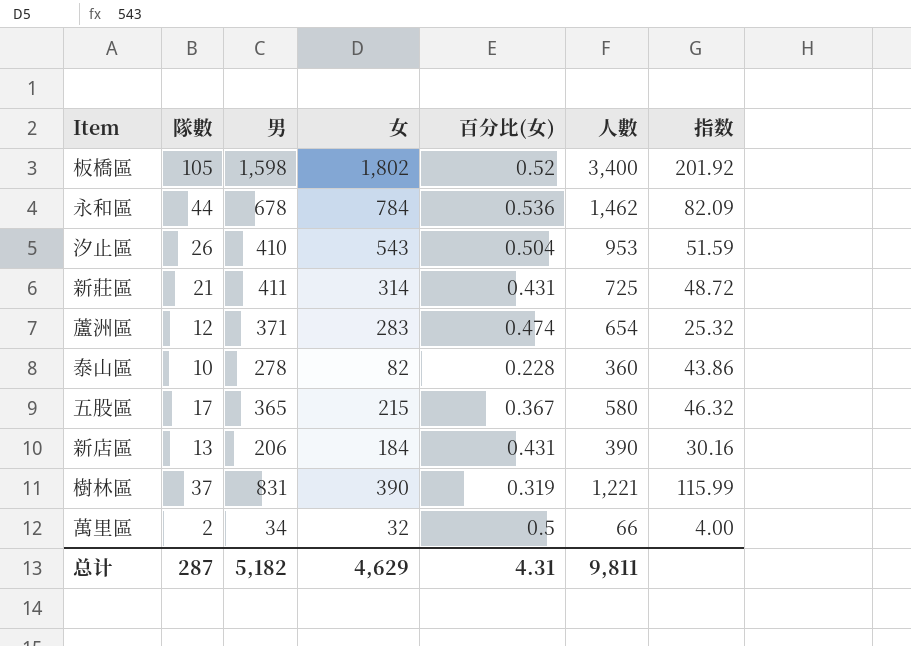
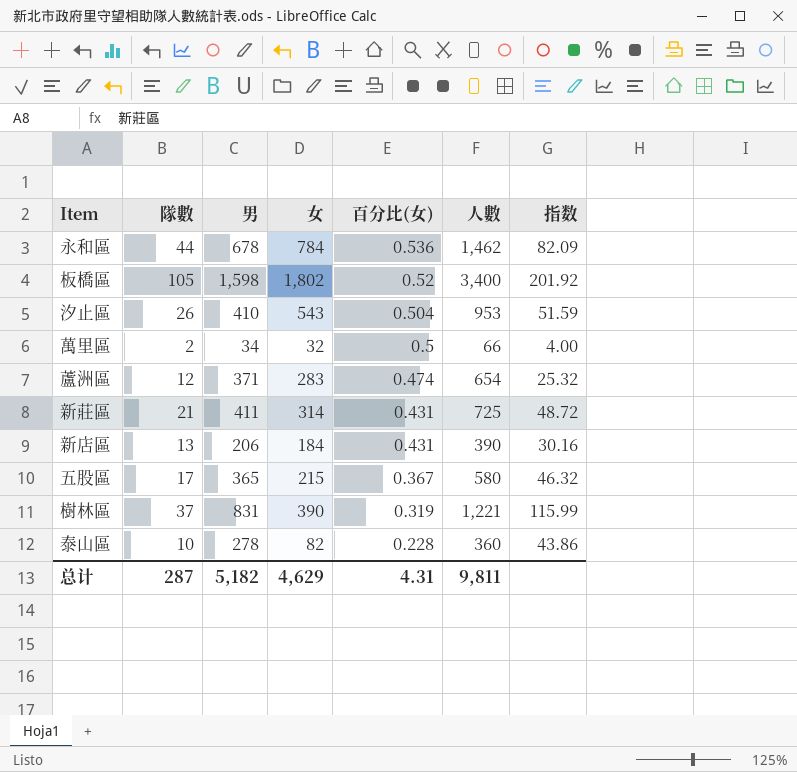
row order: none -> 百分比(女) descending

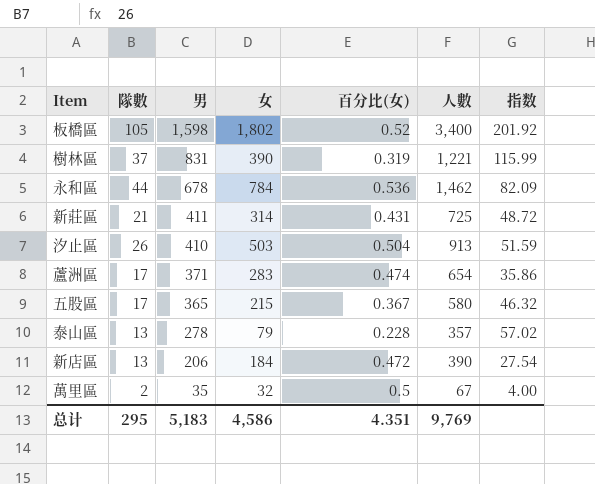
row order: 百分比(女) descending -> 男 descending
汐止區 | 女: 543 -> 503
汐止區 | 人數: 953 -> 913
蘆洲區 | 隊數: 12 -> 17
蘆洲區 | 指数: 25.32 -> 35.86
泰山區 | 隊數: 10 -> 13
泰山區 | 女: 82 -> 79
泰山區 | 人數: 360 -> 357
泰山區 | 指数: 43.86 -> 57.02
新店區 | 百分比(女): 0.431 -> 0.472
新店區 | 指数: 30.16 -> 27.54
萬里區 | 男: 34 -> 35
萬里區 | 人數: 66 -> 67
总计 | 隊數: 287 -> 295
总计 | 男: 5,182 -> 5,183
总计 | 女: 4,629 -> 4,586
总计 | 百分比(女): 4.31 -> 4.351
总计 | 人數: 9,811 -> 9,769

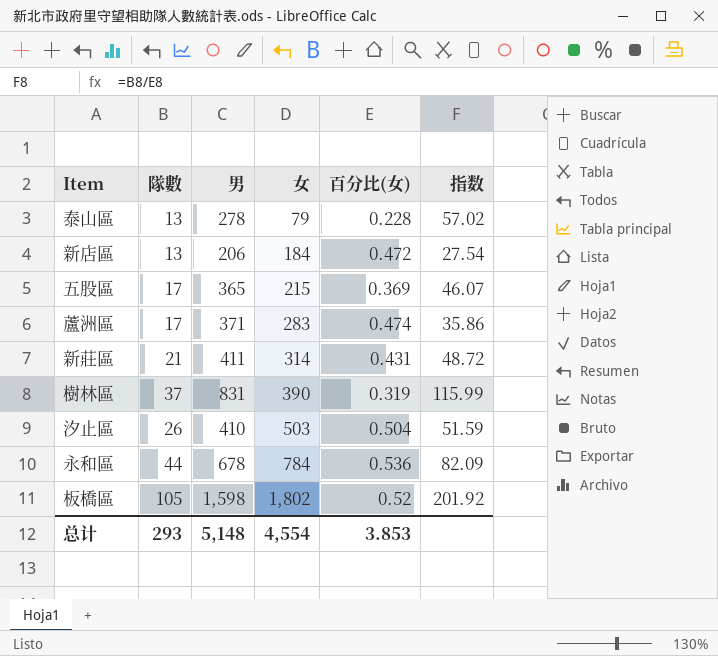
row order: 男 descending -> 女 ascending
column 人數 | formula: [男] + [女] -> none
row 萬里區: 2 | 35 | 32 | 0.5 | 67 | 4.00 -> none
五股區 | 百分比(女): 0.367 -> 0.369
五股區 | 指数: 46.32 -> 46.07
总计 | 隊數: 295 -> 293
总计 | 男: 5,183 -> 5,148
总计 | 女: 4,586 -> 4,554
总计 | 百分比(女): 4.351 -> 3.853

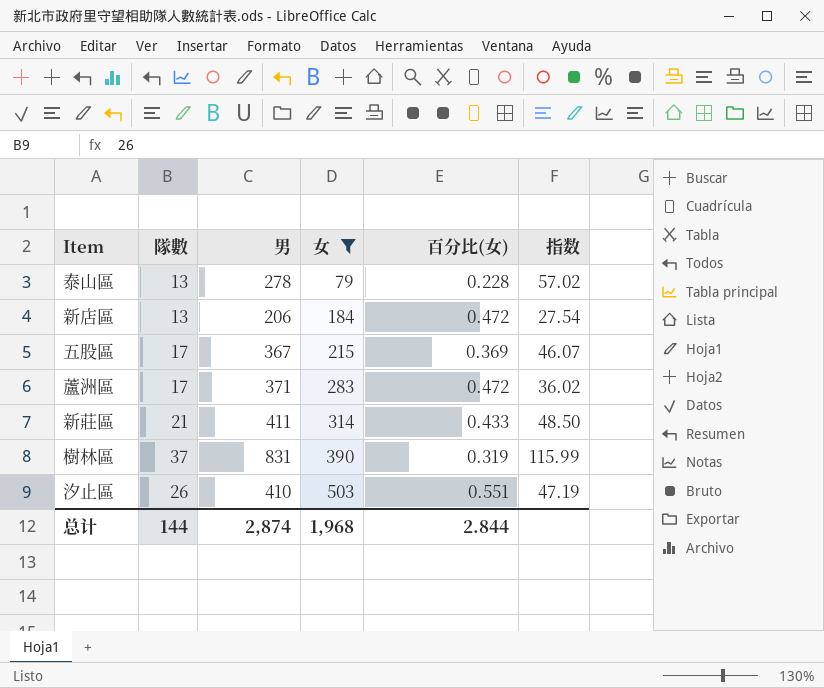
filter: none -> 女 <= 503
五股區 | 男: 365 -> 367
蘆洲區 | 百分比(女): 0.474 -> 0.472
蘆洲區 | 指数: 35.86 -> 36.02
新莊區 | 百分比(女): 0.431 -> 0.433
新莊區 | 指数: 48.72 -> 48.50
汐止區 | 百分比(女): 0.504 -> 0.551
汐止區 | 指数: 51.59 -> 47.19
总计 | 隊數: 293 -> 144
总计 | 男: 5,148 -> 2,874
总计 | 女: 4,554 -> 1,968
总计 | 百分比(女): 3.853 -> 2.844

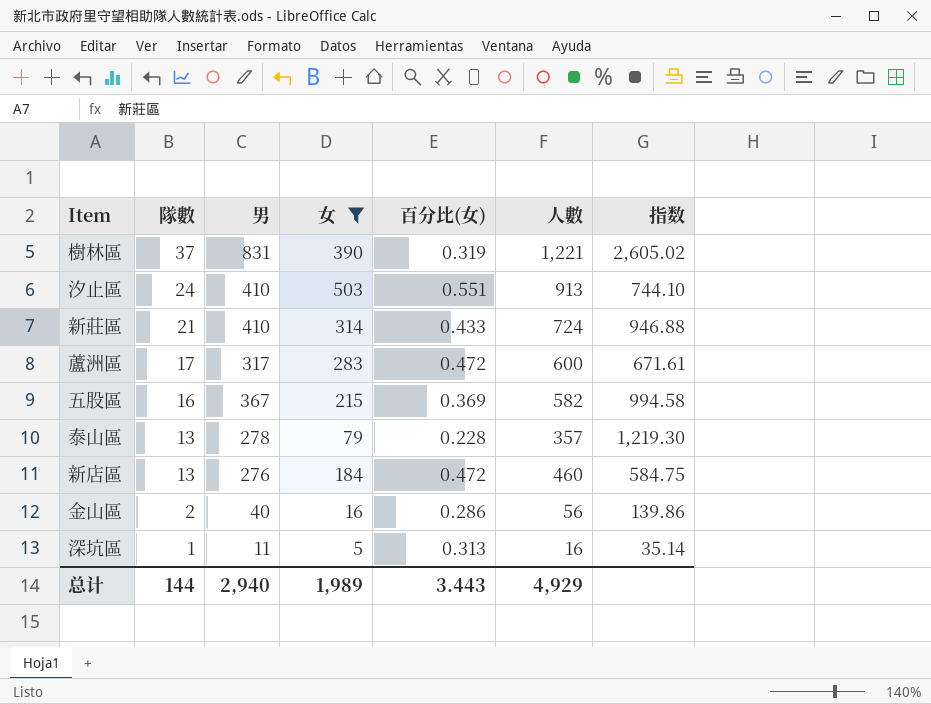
row order: 女 ascending -> 隊數 descending
column 人數 | formula: none -> [男] + [女]
column 指数 | formula: [隊數] / [百分比(女)] -> [男] / [百分比(女)]
汐止區 | 隊數: 26 -> 24
新莊區 | 男: 411 -> 410
蘆洲區 | 男: 371 -> 317
五股區 | 隊數: 17 -> 16
新店區 | 男: 206 -> 276
row 金山區: none -> 2 | 40 | 16 | 0.286 | 56 | 139.86
row 深坑區: none -> 1 | 11 | 5 | 0.313 | 16 | 35.14
总计 | 男: 2,874 -> 2,940
总计 | 女: 1,968 -> 1,989
总计 | 百分比(女): 2.844 -> 3.443

